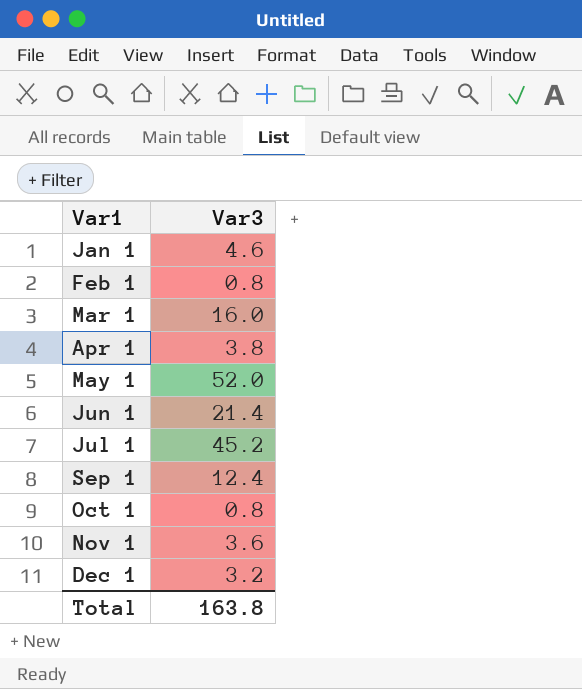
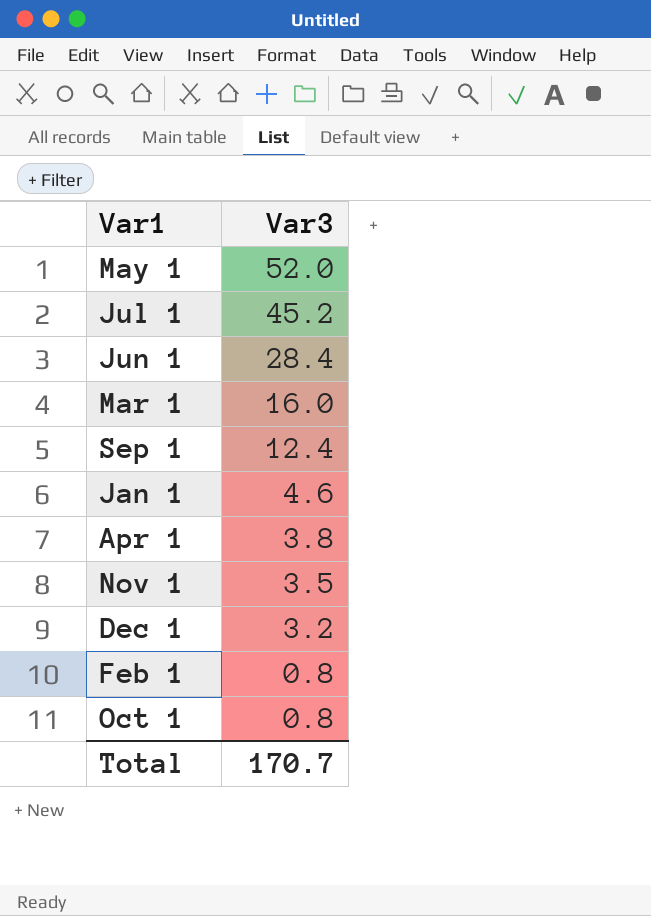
row order: Var1 ascending -> Var3 descending
Jun 1 | Var3: 21.4 -> 28.4
Nov 1 | Var3: 3.6 -> 3.5
Total | Var3: 163.8 -> 170.7

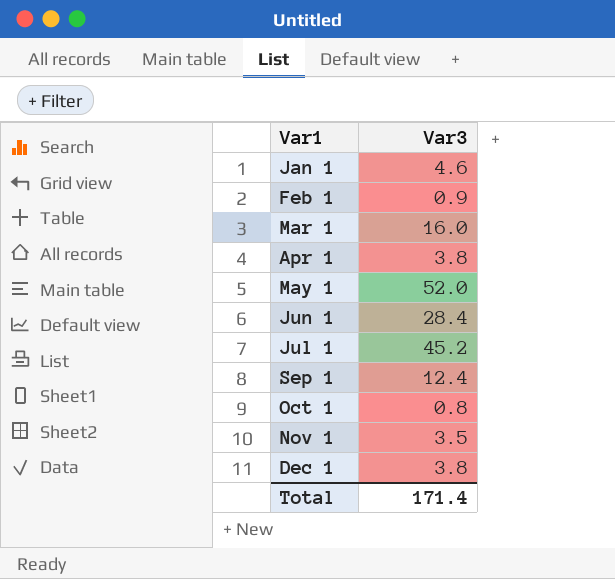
row order: Var3 descending -> Var1 ascending
Feb 1 | Var3: 0.8 -> 0.9
Dec 1 | Var3: 3.2 -> 3.8
Total | Var3: 170.7 -> 171.4

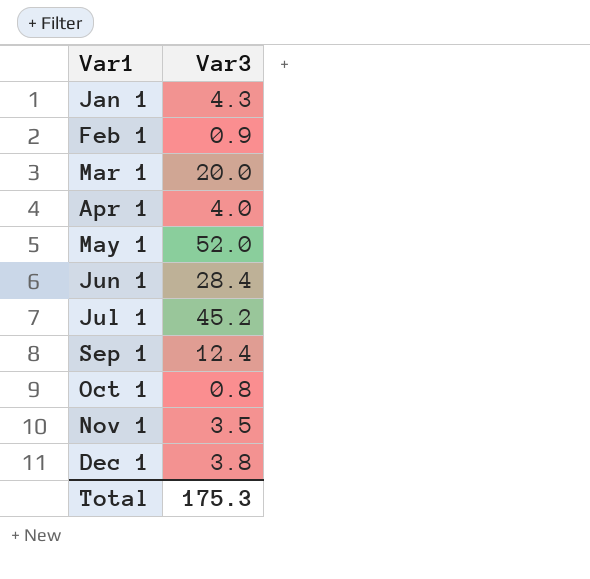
Jan 1 | Var3: 4.6 -> 4.3
Mar 1 | Var3: 16.0 -> 20.0
Apr 1 | Var3: 3.8 -> 4.0
Total | Var3: 171.4 -> 175.3

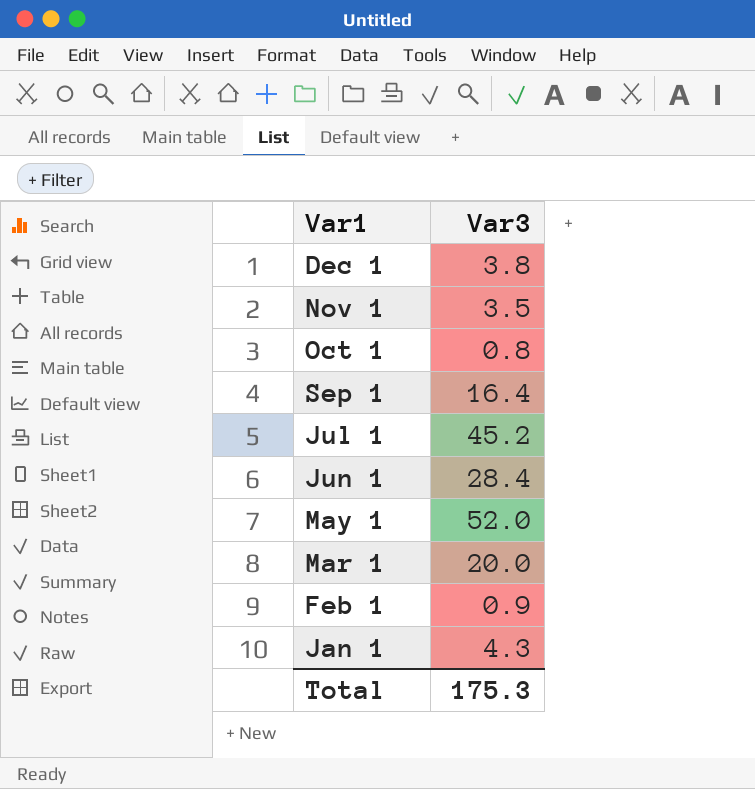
row order: Var1 ascending -> Var1 descending
row Apr 1: 4.0 -> none
Sep 1 | Var3: 12.4 -> 16.4

